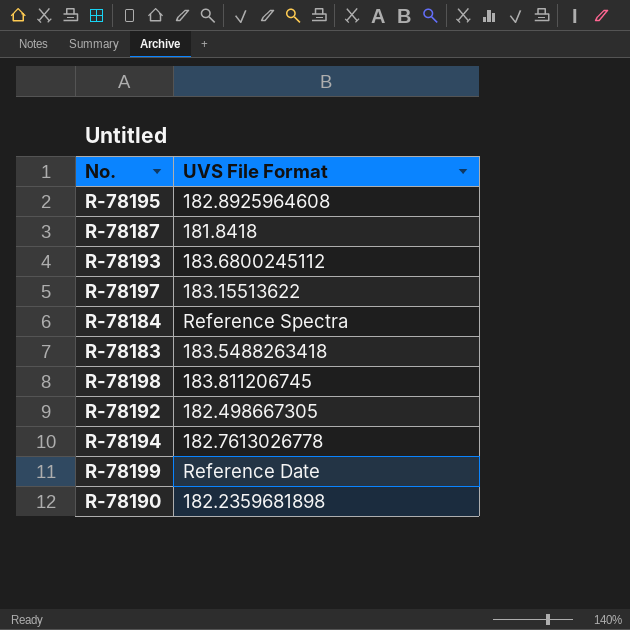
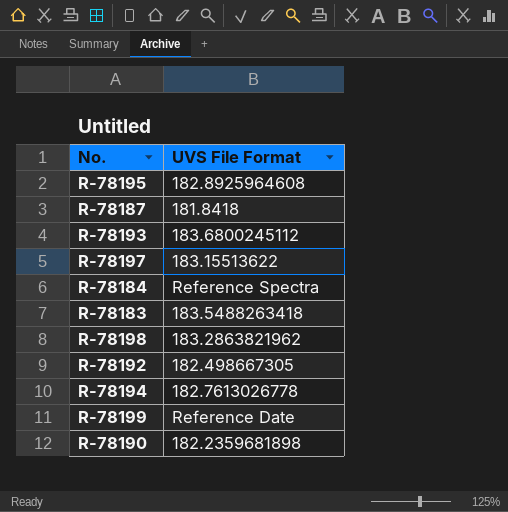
R-78198 | UVS File Format: 183.811206745 -> 183.2863821962

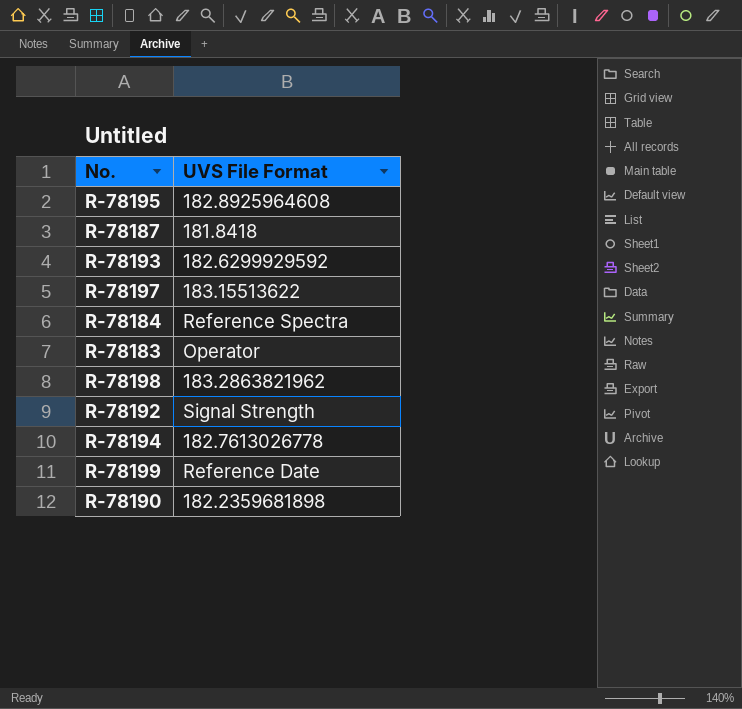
R-78193 | UVS File Format: 183.6800245112 -> 182.6299929592
R-78183 | UVS File Format: 183.5488263418 -> Operator
R-78192 | UVS File Format: 182.498667305 -> Signal Strength

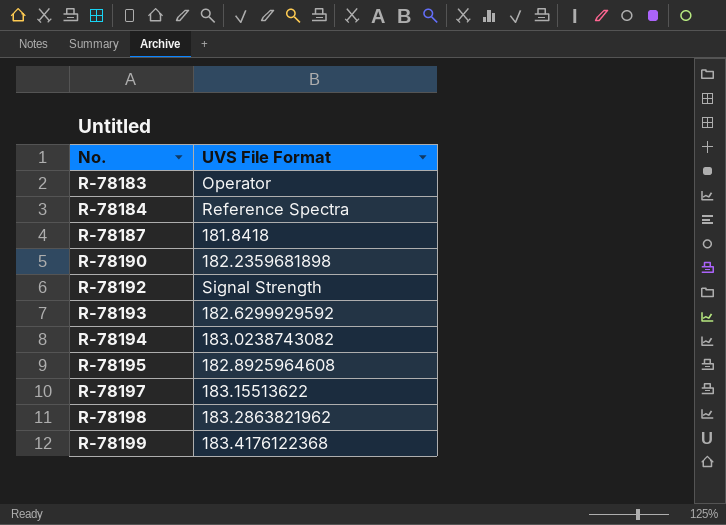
row order: none -> No. ascending
R-78194 | UVS File Format: 182.7613026778 -> 183.0238743082
R-78199 | UVS File Format: Reference Date -> 183.4176122368

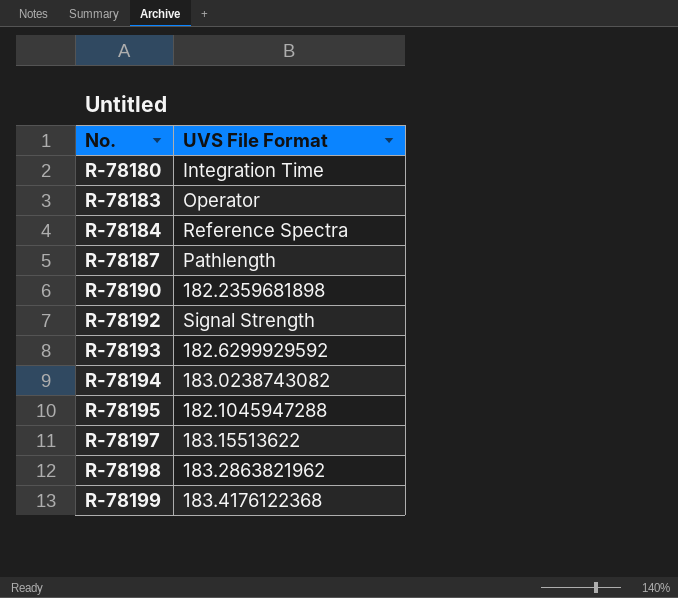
row R-78180: none -> Integration Time
R-78187 | UVS File Format: 181.8418 -> Pathlength
R-78195 | UVS File Format: 182.8925964608 -> 182.1045947288

